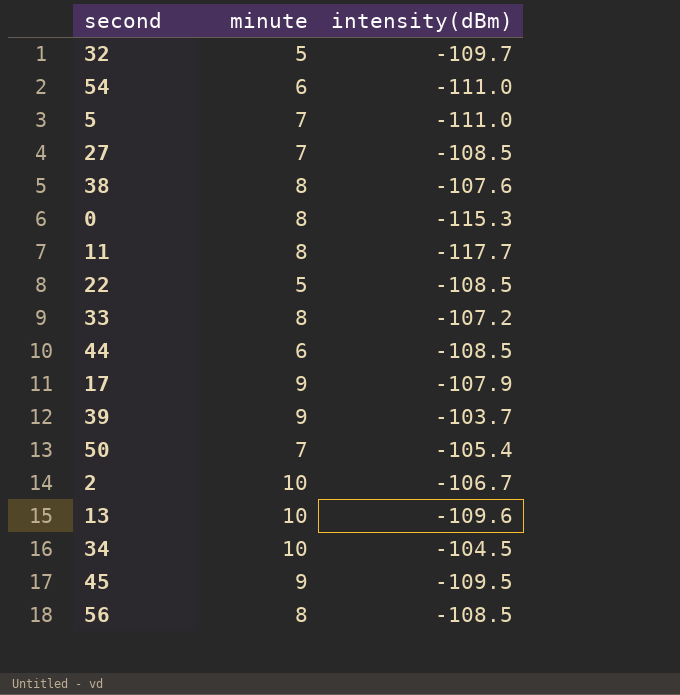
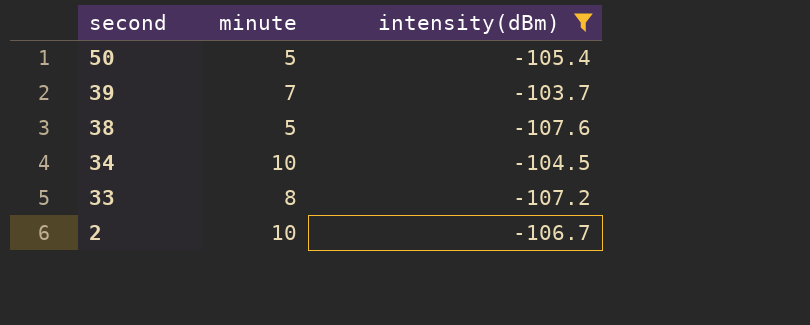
filter: none -> intensity(dBm) >= -107.6
row order: none -> second descending
50 | minute: 7 -> 5
39 | minute: 9 -> 7
38 | minute: 8 -> 5

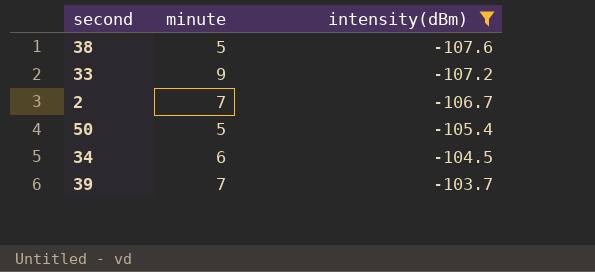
row order: second descending -> intensity(dBm) ascending
33 | minute: 8 -> 9
2 | minute: 10 -> 7
34 | minute: 10 -> 6

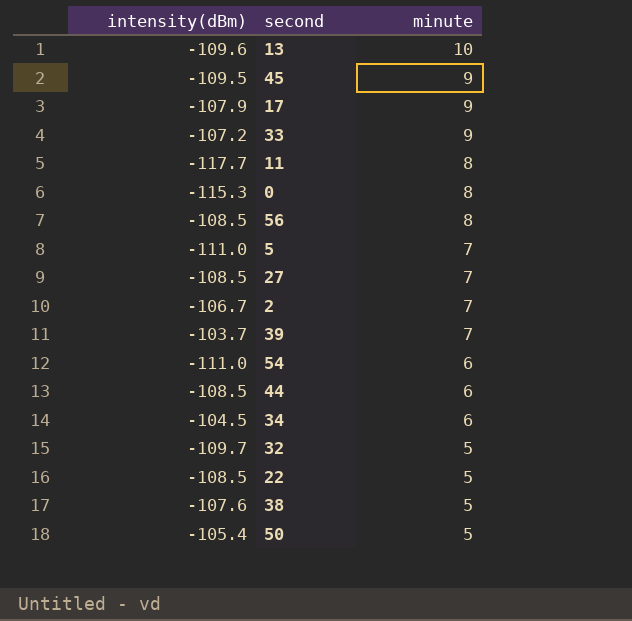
filter: intensity(dBm) >= -107.6 -> none
row order: intensity(dBm) ascending -> minute descending
column intensity(dBm) | position: 3 -> 1

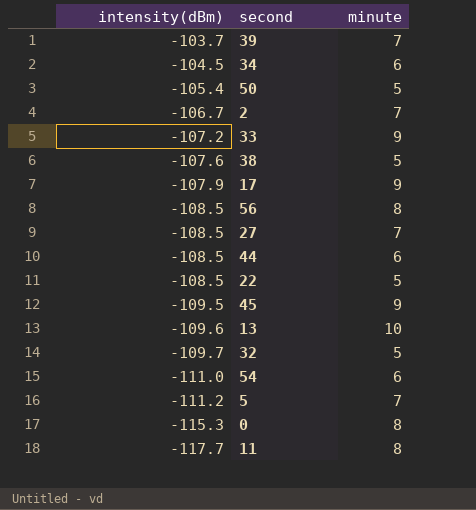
row order: minute descending -> intensity(dBm) descending
5 | intensity(dBm): -111.0 -> -111.2

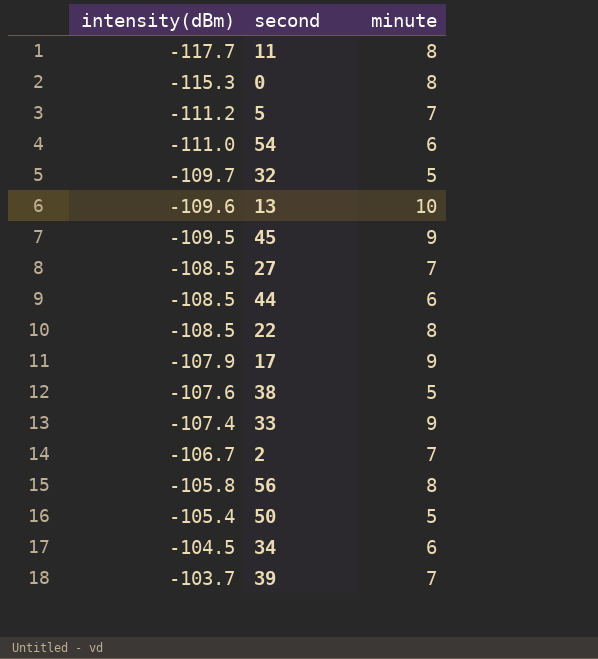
row order: intensity(dBm) descending -> intensity(dBm) ascending
22 | minute: 5 -> 8
33 | intensity(dBm): -107.2 -> -107.4
56 | intensity(dBm): -108.5 -> -105.8

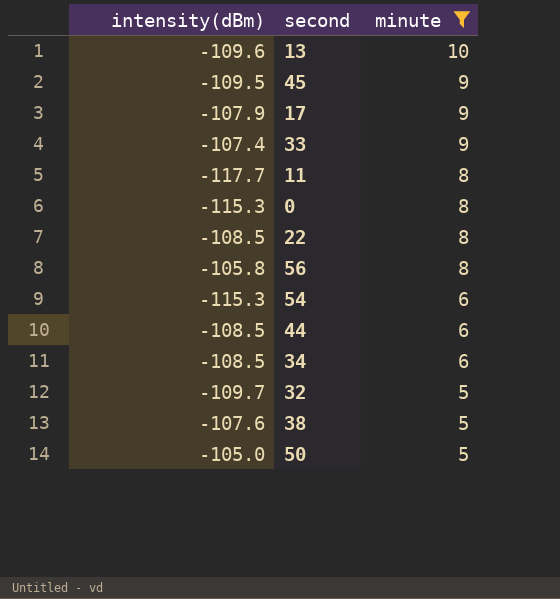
filter: none -> minute != 7
row order: intensity(dBm) ascending -> minute descending
54 | intensity(dBm): -111.0 -> -115.3
34 | intensity(dBm): -104.5 -> -108.5
50 | intensity(dBm): -105.4 -> -105.0

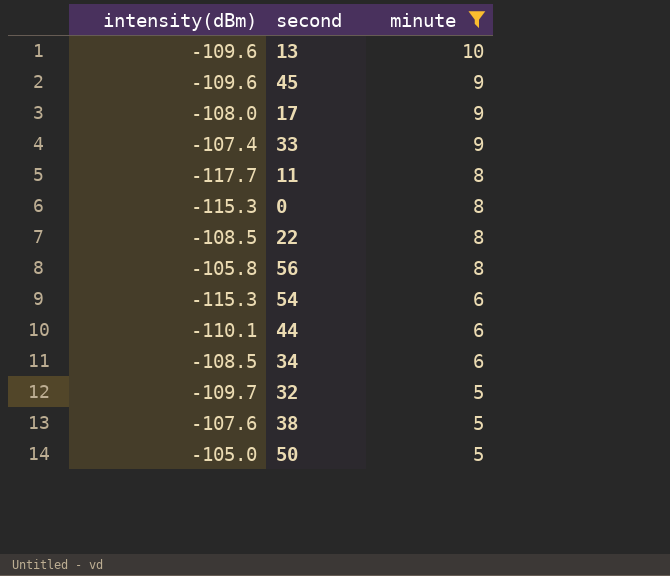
45 | intensity(dBm): -109.5 -> -109.6
17 | intensity(dBm): -107.9 -> -108.0
44 | intensity(dBm): -108.5 -> -110.1

